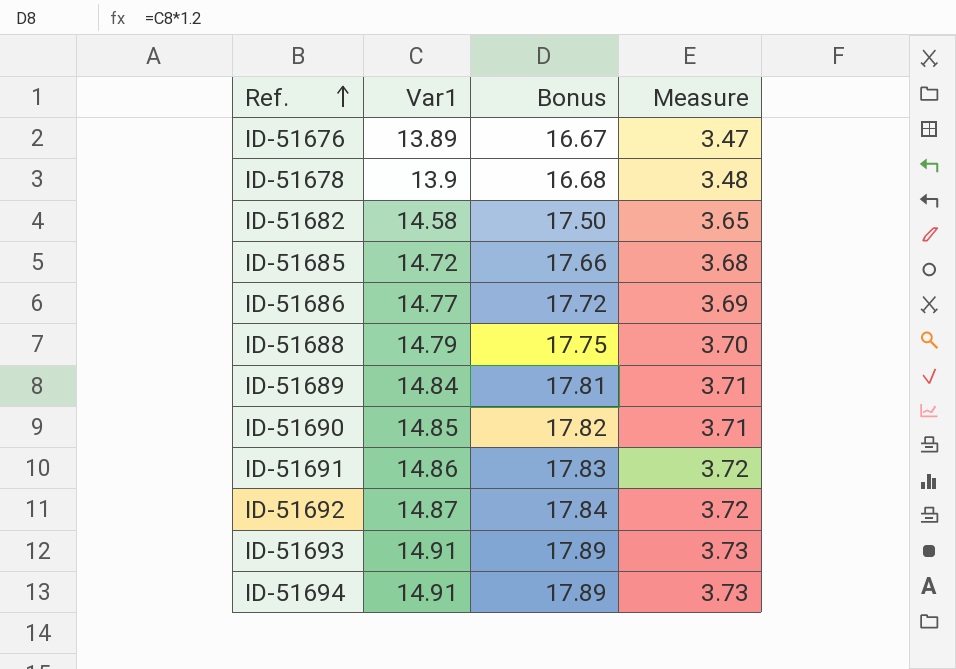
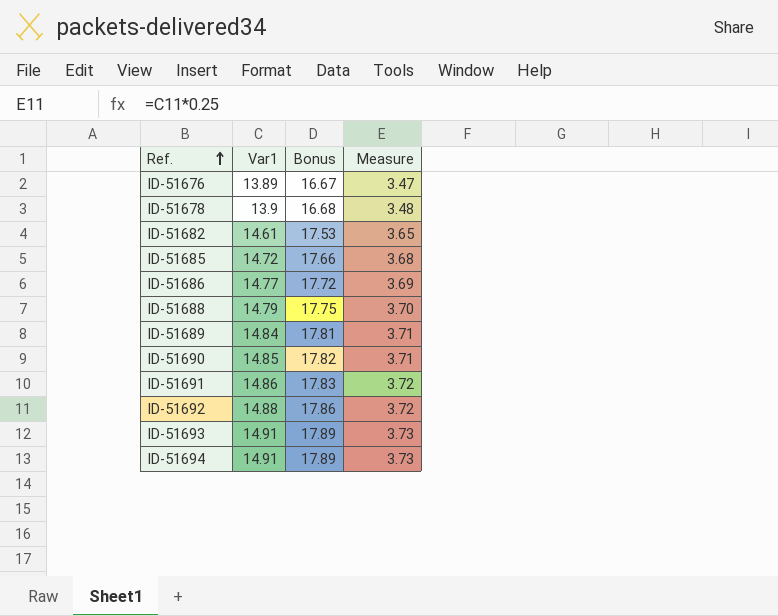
ID-51682 | Var1: 14.58 -> 14.61
ID-51682 | Bonus: 17.50 -> 17.53
ID-51692 | Var1: 14.87 -> 14.88
ID-51692 | Bonus: 17.84 -> 17.86

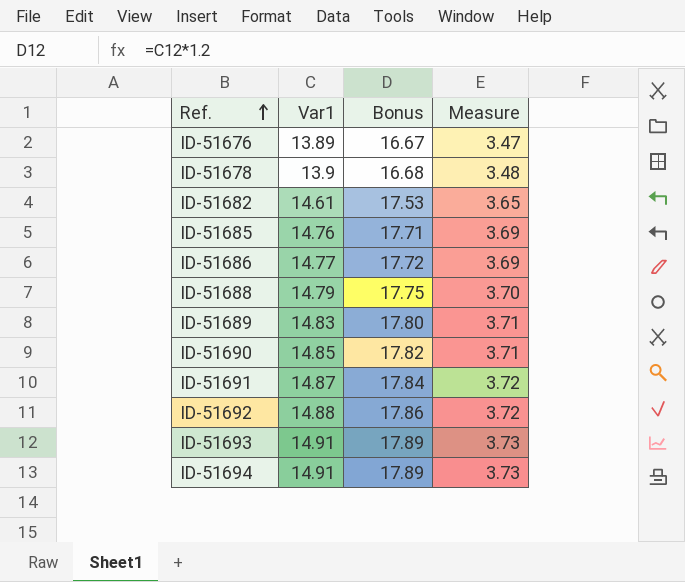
ID-51685 | Var1: 14.72 -> 14.76
ID-51685 | Bonus: 17.66 -> 17.71
ID-51685 | Measure: 3.68 -> 3.69
ID-51689 | Var1: 14.84 -> 14.83
ID-51689 | Bonus: 17.81 -> 17.80
ID-51691 | Var1: 14.86 -> 14.87
ID-51691 | Bonus: 17.83 -> 17.84

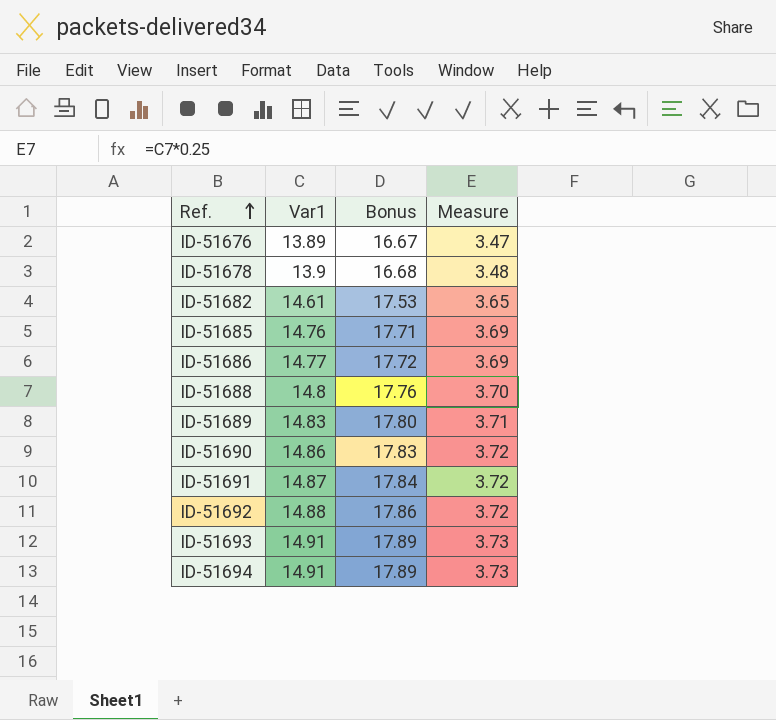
ID-51688 | Var1: 14.79 -> 14.8
ID-51688 | Bonus: 17.75 -> 17.76
ID-51690 | Var1: 14.85 -> 14.86
ID-51690 | Bonus: 17.82 -> 17.83
ID-51690 | Measure: 3.71 -> 3.72

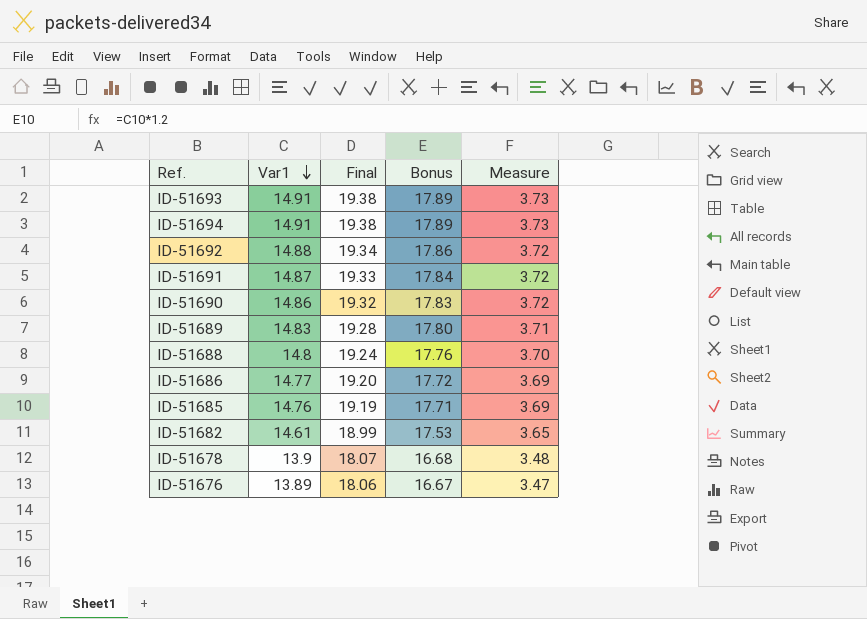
row order: Ref. ascending -> Var1 descending
column Final | formula: none -> [Var1] * 1.3

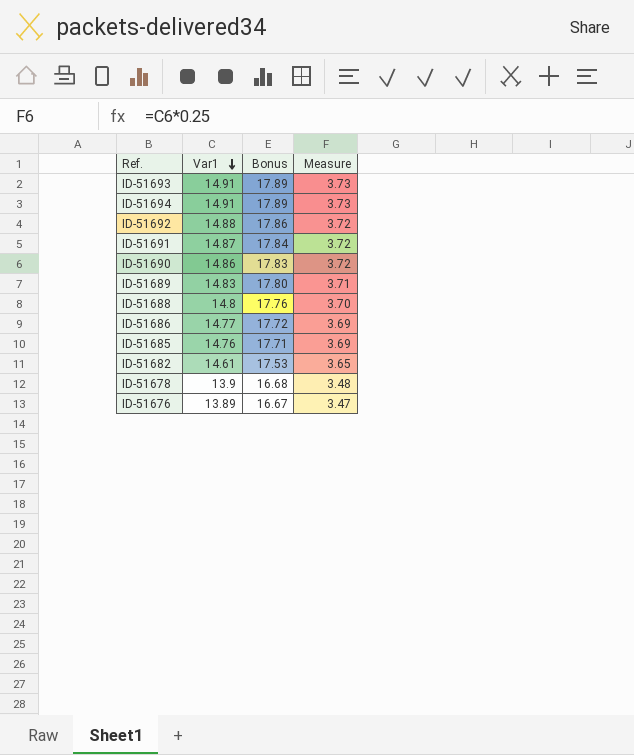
column Final | formula: [Var1] * 1.3 -> none

